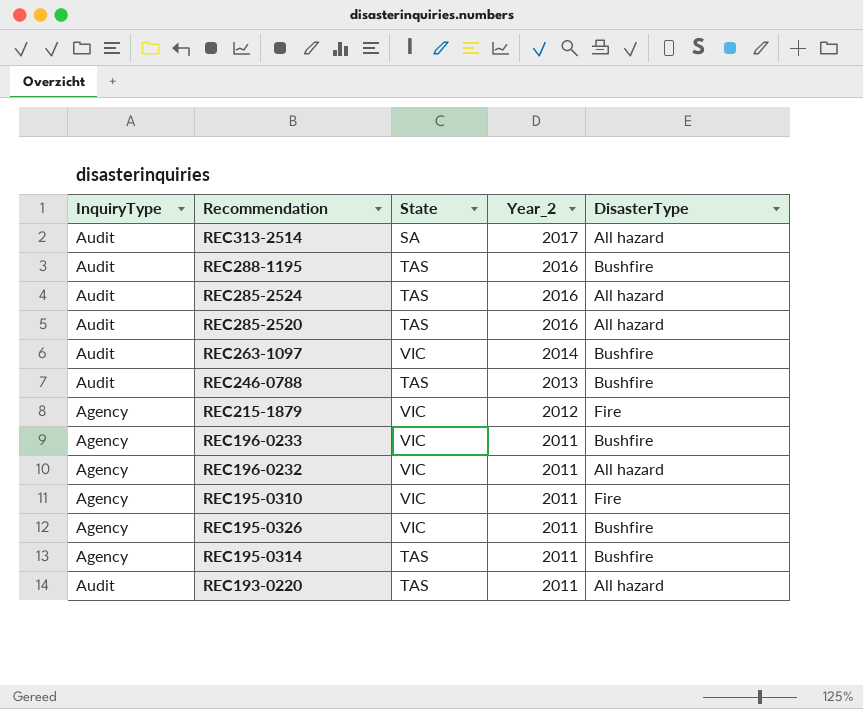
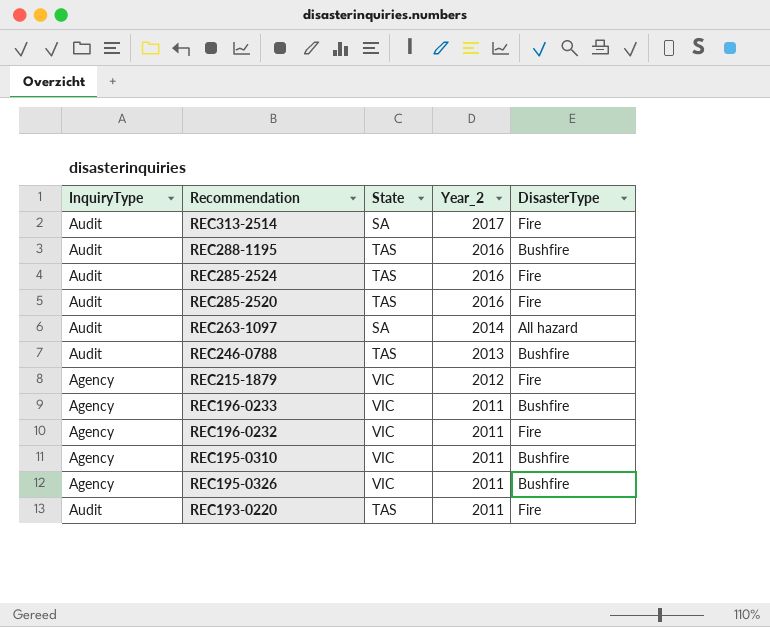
row REC195-0314: Agency | TAS | 2011 | Bushfire -> none
REC313-2514 | DisasterType: All hazard -> Fire
REC285-2524 | DisasterType: All hazard -> Fire
REC285-2520 | DisasterType: All hazard -> Fire
REC263-1097 | State: VIC -> SA
REC263-1097 | DisasterType: Bushfire -> All hazard
REC196-0232 | DisasterType: All hazard -> Fire
REC195-0310 | DisasterType: Fire -> Bushfire
REC193-0220 | DisasterType: All hazard -> Fire

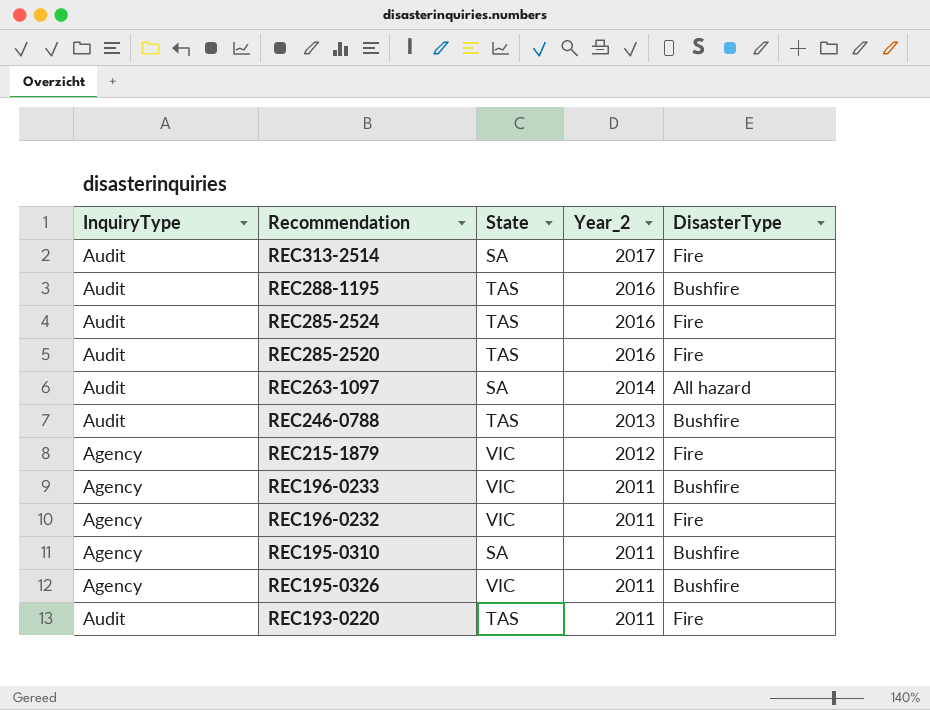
REC195-0310 | State: VIC -> SA

